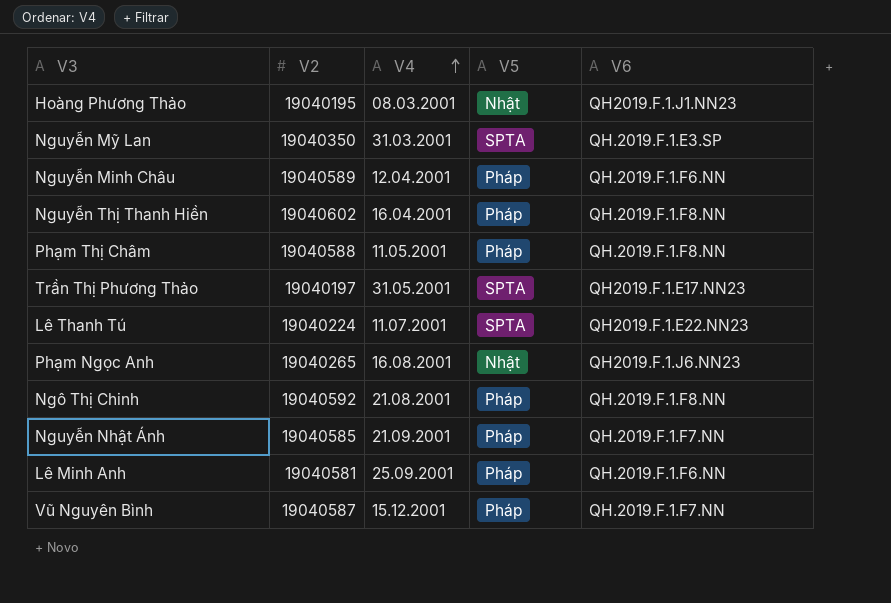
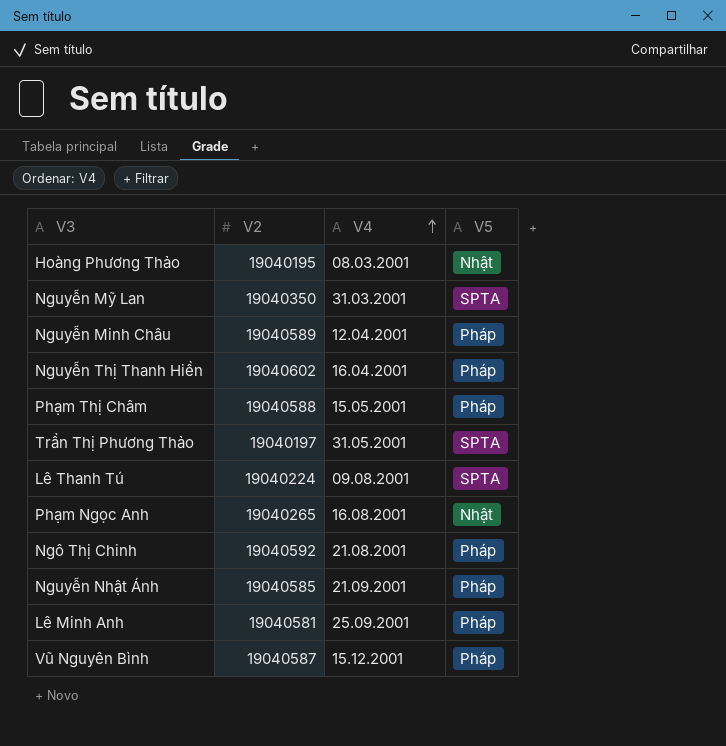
column V6 | position: 5 -> none
Phạm Thị Châm | V4: 11.05.2001 -> 15.05.2001
Lê Thanh Tú | V4: 11.07.2001 -> 09.08.2001

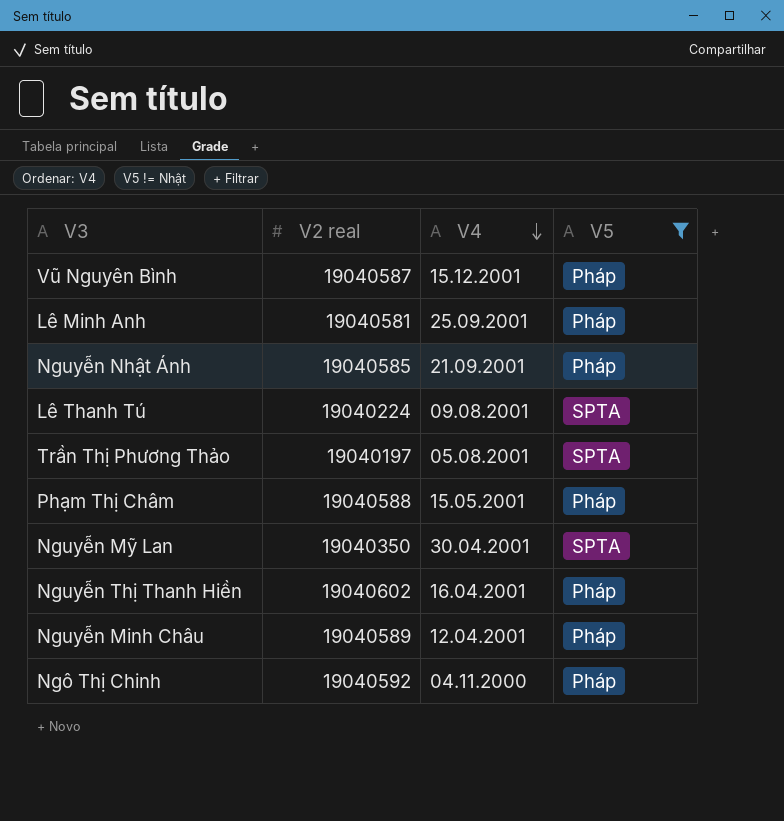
filter: none -> V5 != Nhật
row order: V4 ascending -> V4 descending
column name: V2 -> V2 real
Trần Thị Phương Thảo | V4: 31.05.2001 -> 05.08.2001
Nguyễn Mỹ Lan | V4: 31.03.2001 -> 30.04.2001
Ngô Thị Chinh | V4: 21.08.2001 -> 04.11.2000

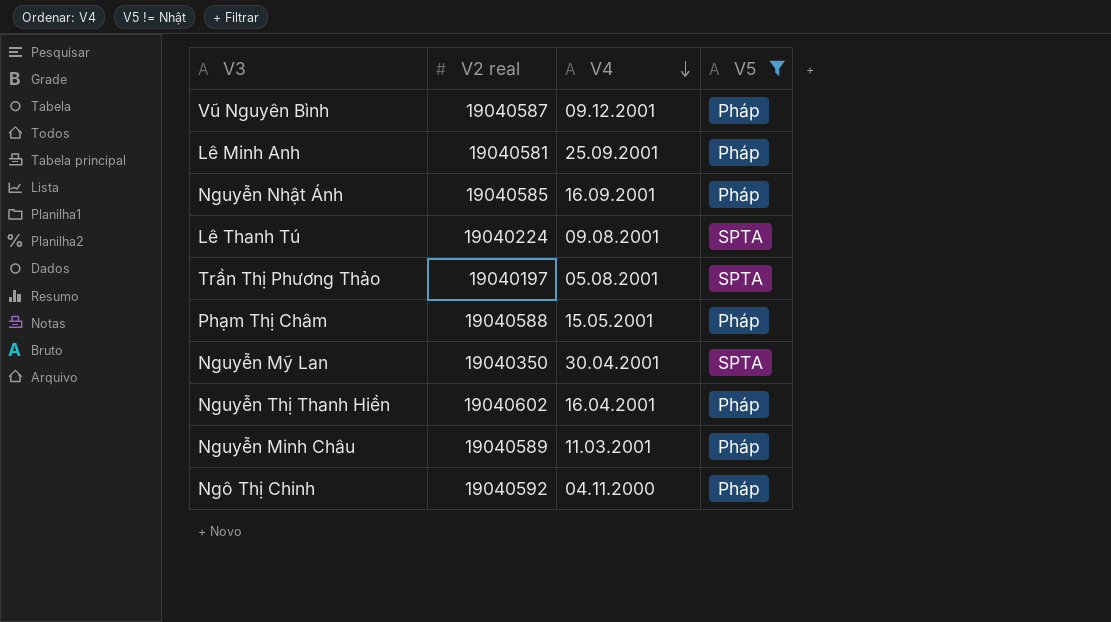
Vũ Nguyên Bình | V4: 15.12.2001 -> 09.12.2001
Nguyễn Nhật Ánh | V4: 21.09.2001 -> 16.09.2001
Nguyễn Minh Châu | V4: 12.04.2001 -> 11.03.2001

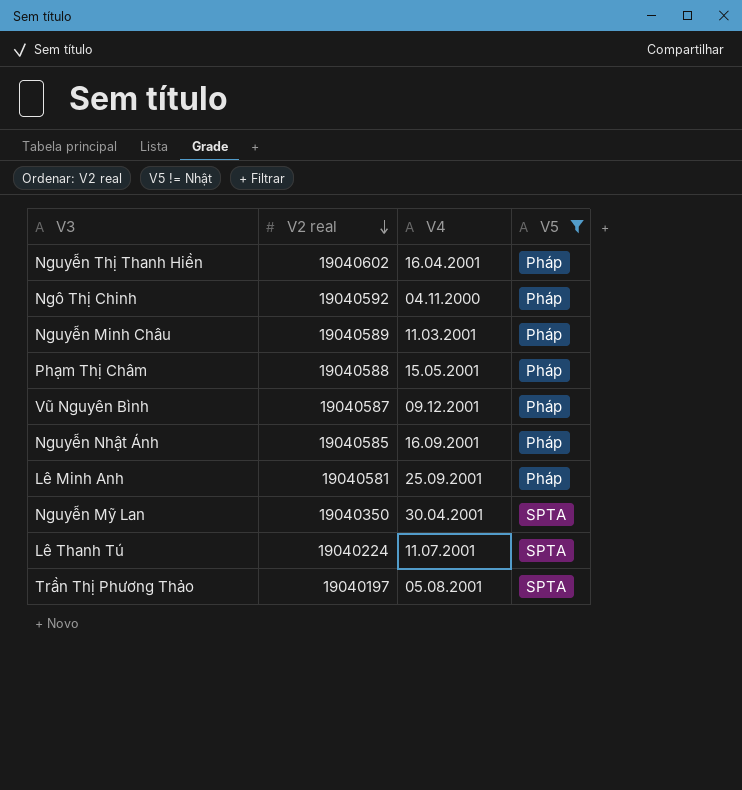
row order: V4 descending -> V2 real descending
Lê Thanh Tú | V4: 09.08.2001 -> 11.07.2001

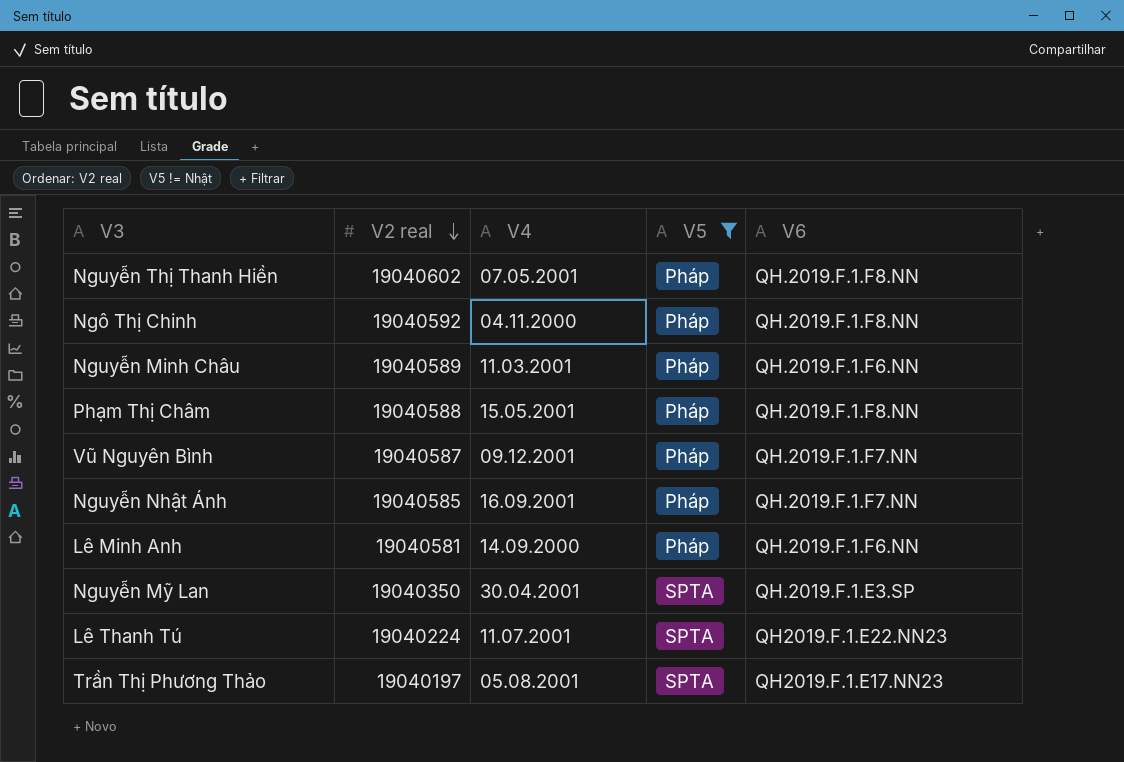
column V6 | position: none -> 5
Nguyễn Thị Thanh Hiền | V4: 16.04.2001 -> 07.05.2001
Lê Minh Anh | V4: 25.09.2001 -> 14.09.2000

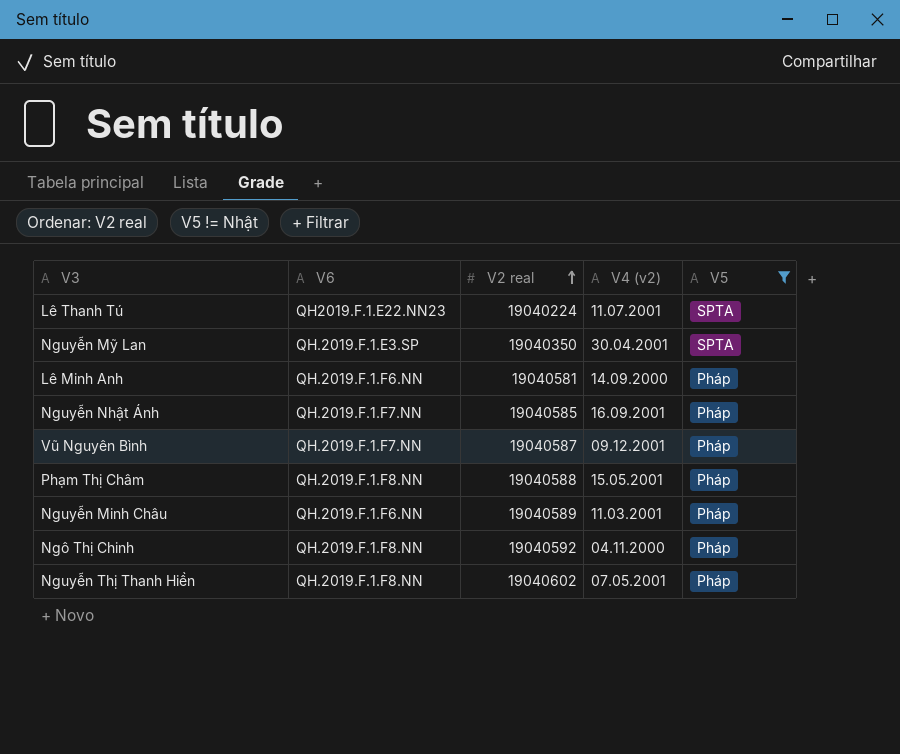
row order: V2 real descending -> V2 real ascending
column V6 | position: 5 -> 2
column name: V4 -> V4 (v2)
row Trần Thị Phương Thảo: 19040197 | 05.08.2001 | SPTA | QH2019.F.1.E17.NN23 -> none

